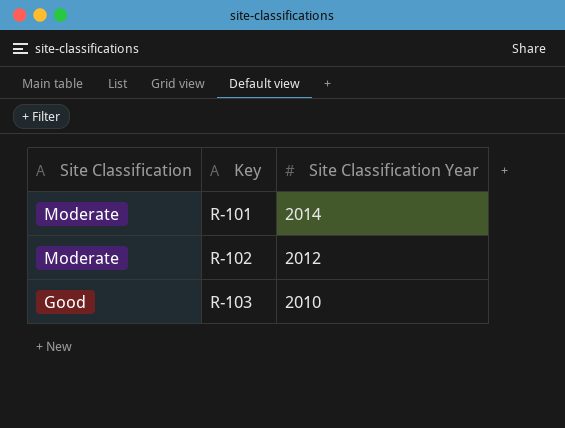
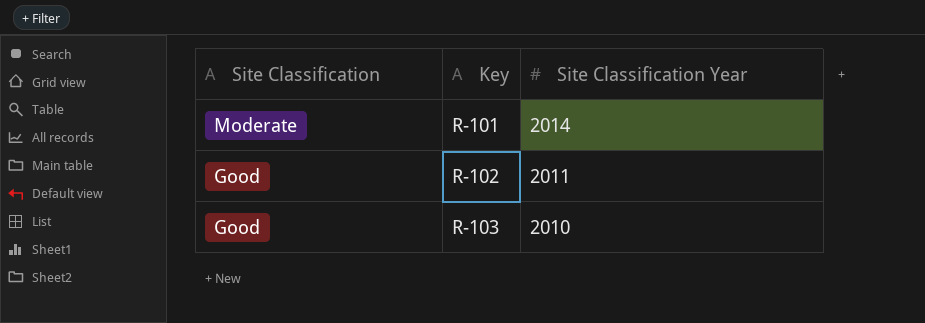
R-102 | Site Classification: Moderate -> Good
R-102 | Site Classification Year: 2012 -> 2011

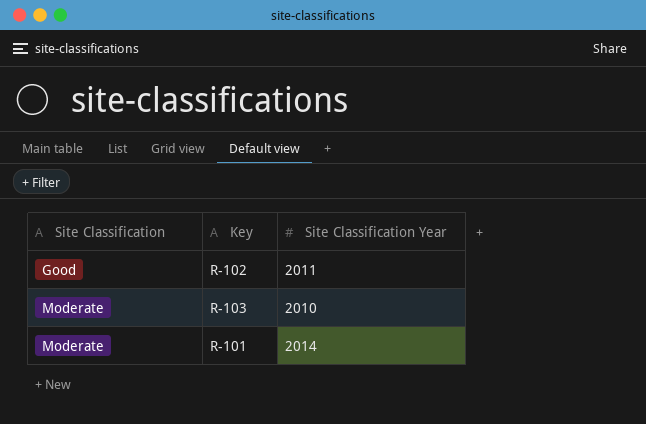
row order: Site Classification descending -> Site Classification ascending
R-103 | Site Classification: Good -> Moderate

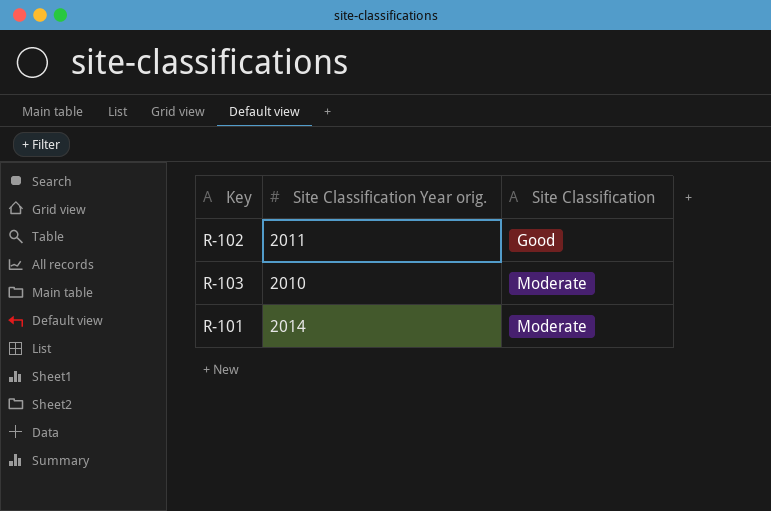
column name: Site Classification Year -> Site Classification Year orig.
column Site Classification | position: 1 -> 3

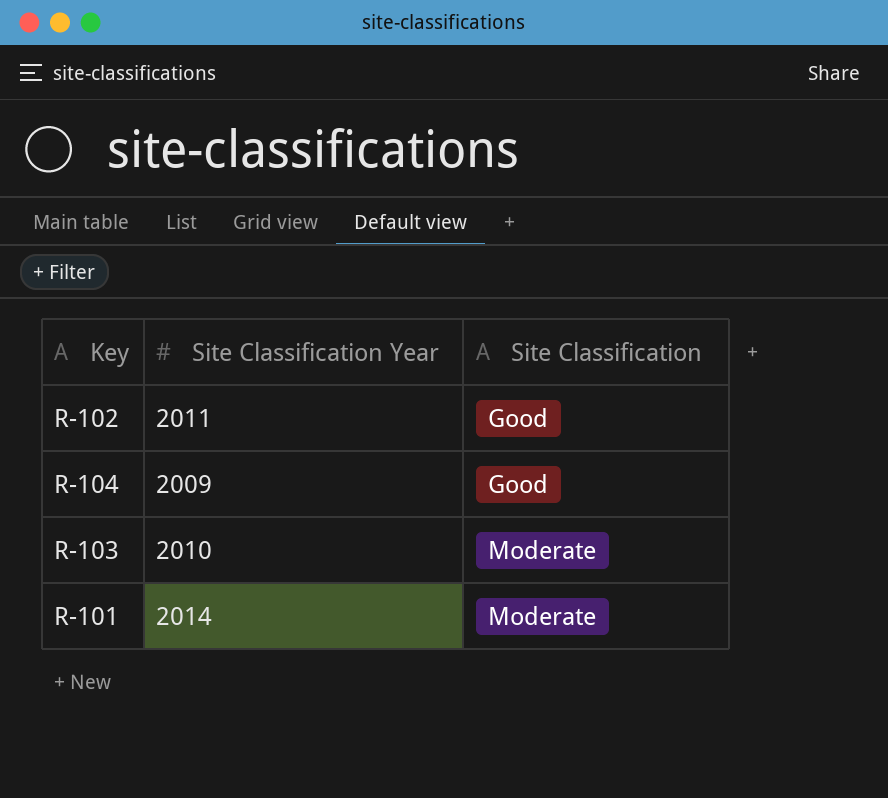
column name: Site Classification Year orig. -> Site Classification Year
row R-104: none -> 2009 | Good

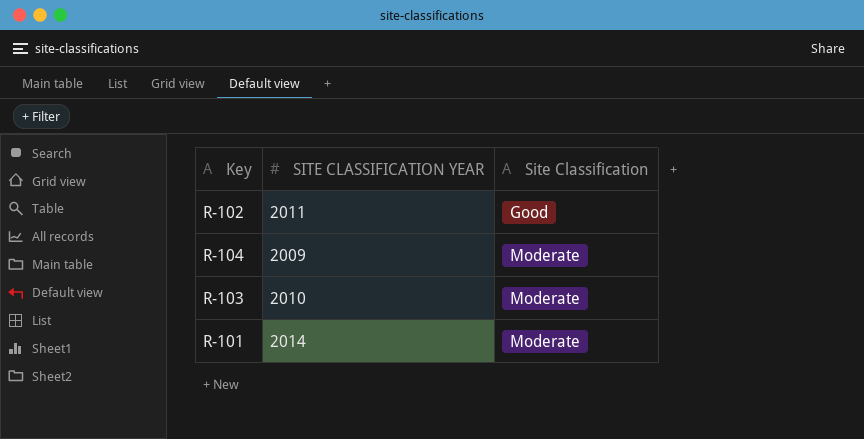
column name: Site Classification Year -> SITE CLASSIFICATION YEAR
R-104 | Site Classification: Good -> Moderate

